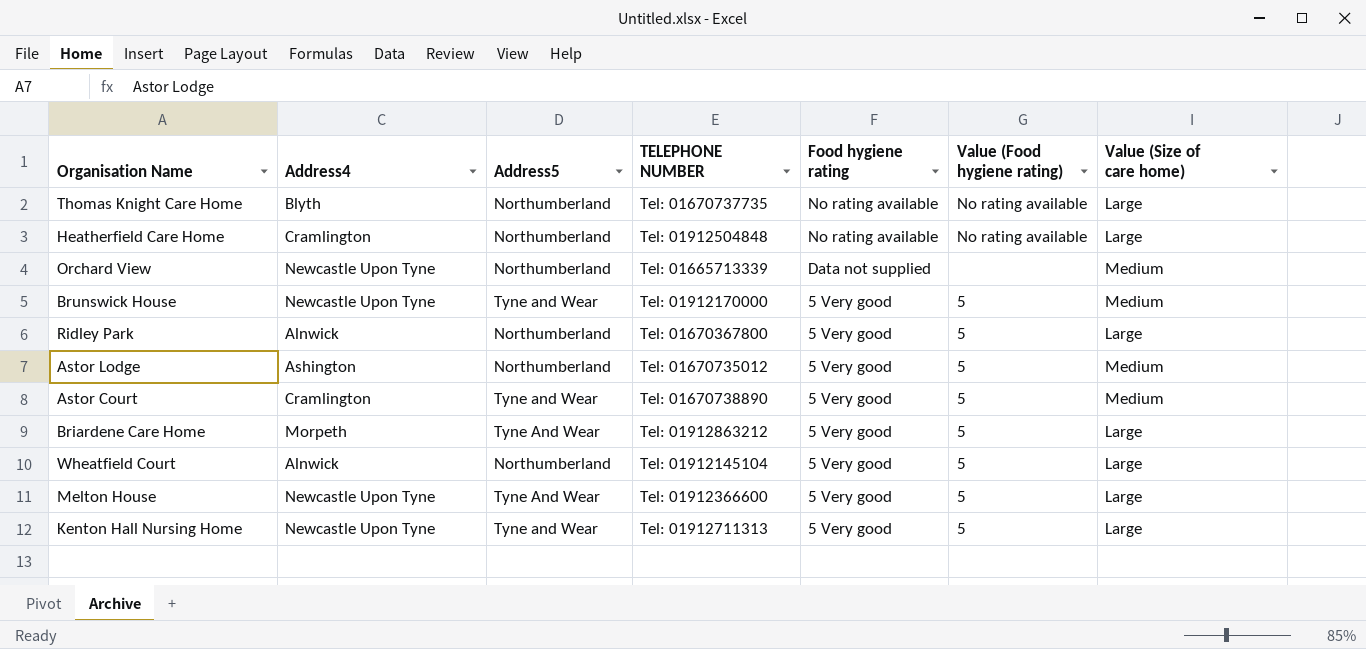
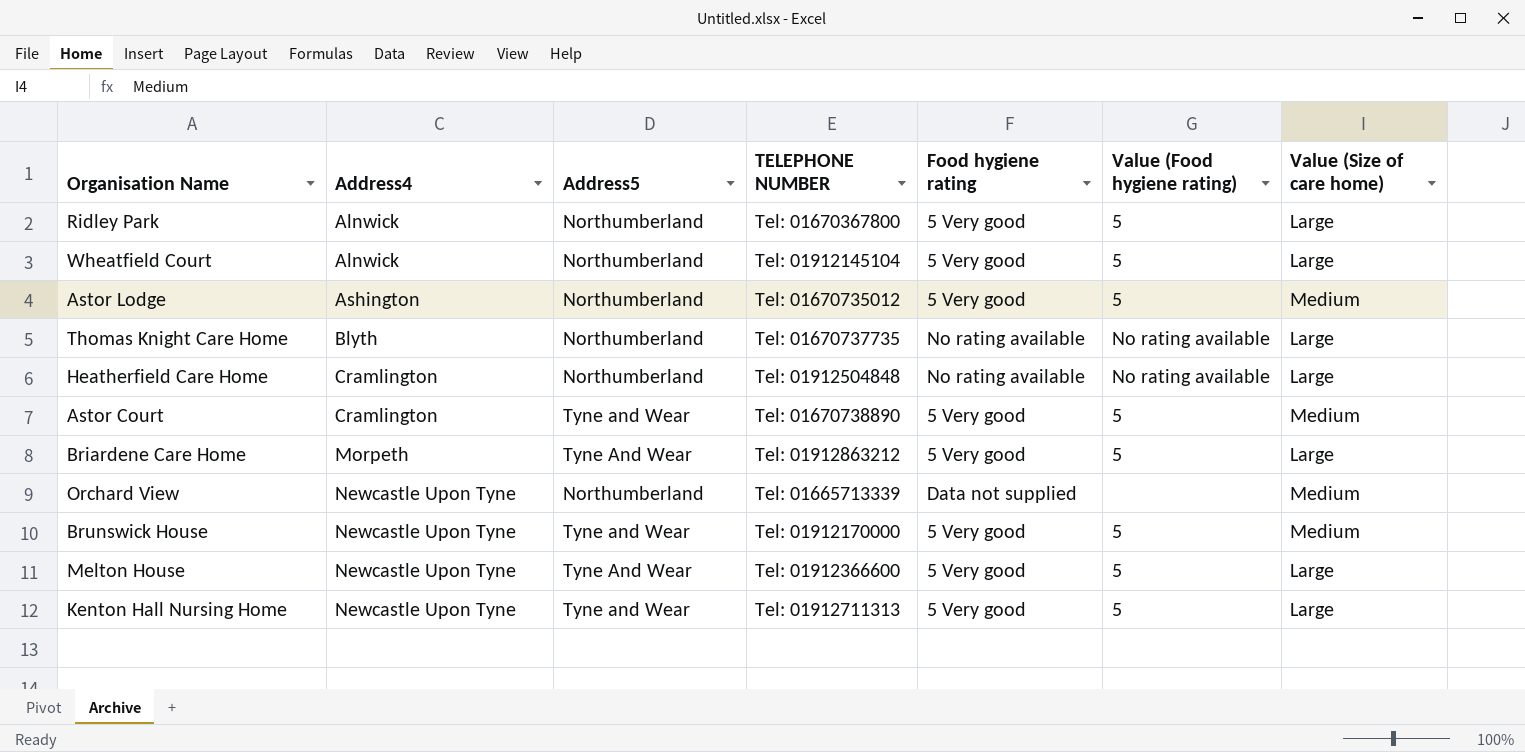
row order: Food hygiene rating descending -> Address4 ascending

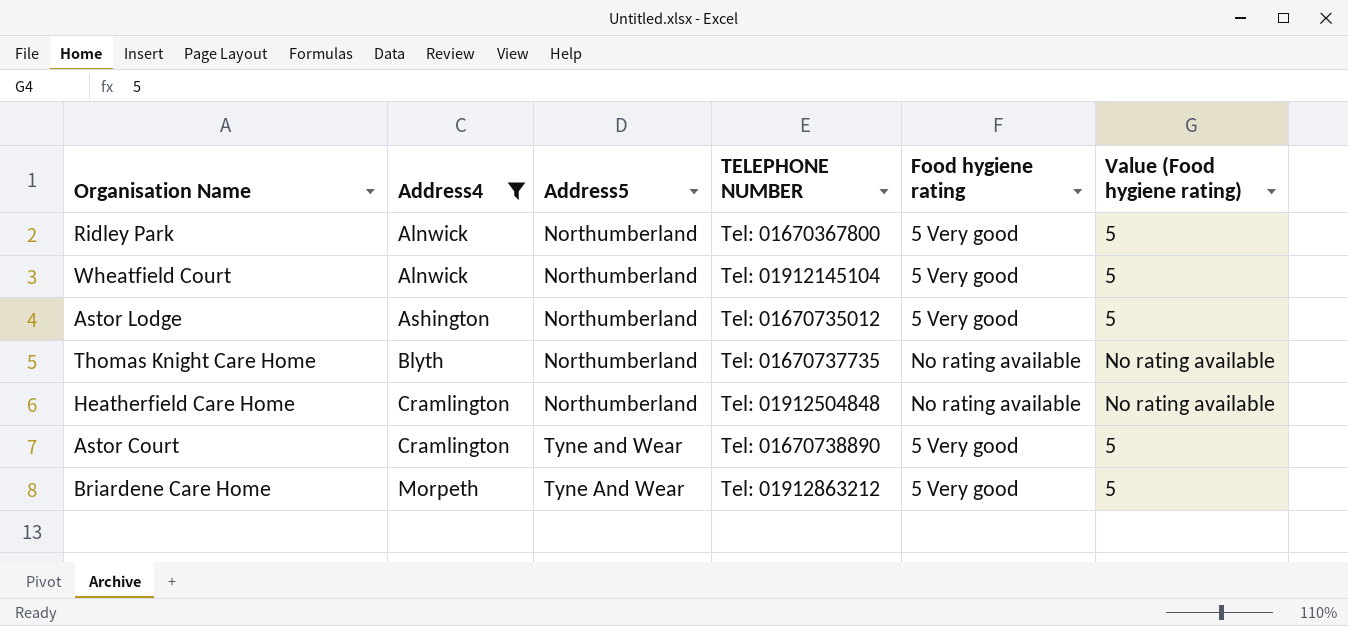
filter: none -> Address4 != Newcastle Upon Tyne
column Value (Size of care home) | position: 7 -> none

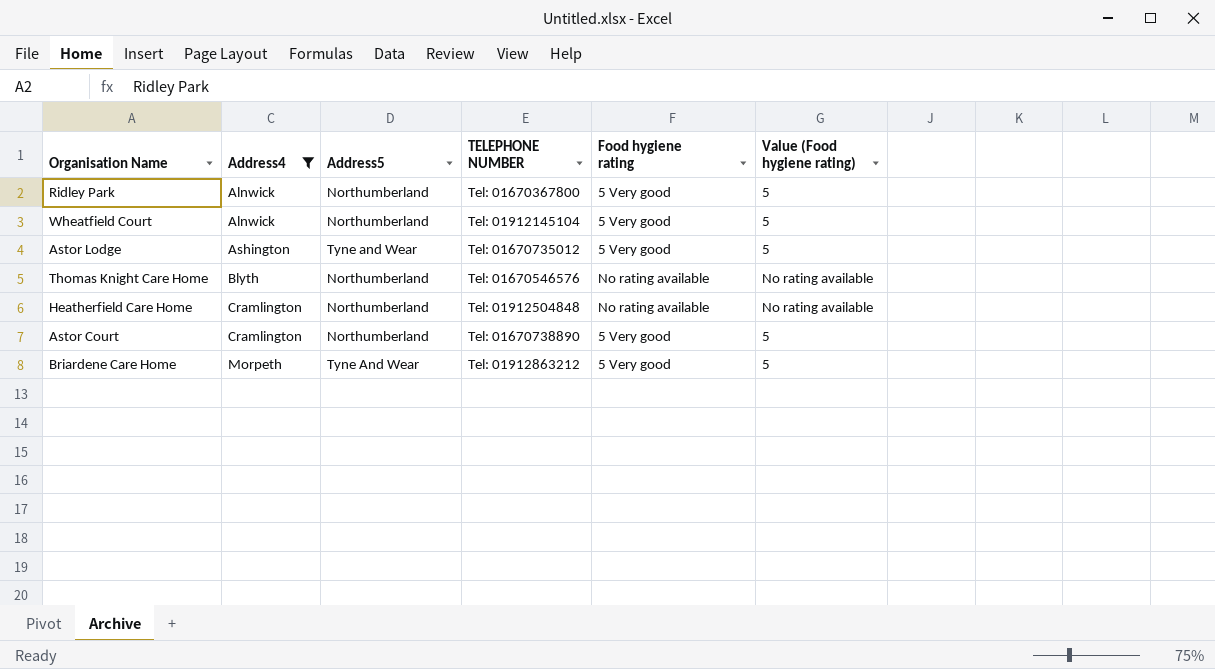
Astor Lodge | Address5: Northumberland -> Tyne and Wear
Thomas Knight Care Home | TELEPHONE NUMBER: Tel: 01670737735 -> Tel: 01670546576
Astor Court | Address5: Tyne and Wear -> Northumberland

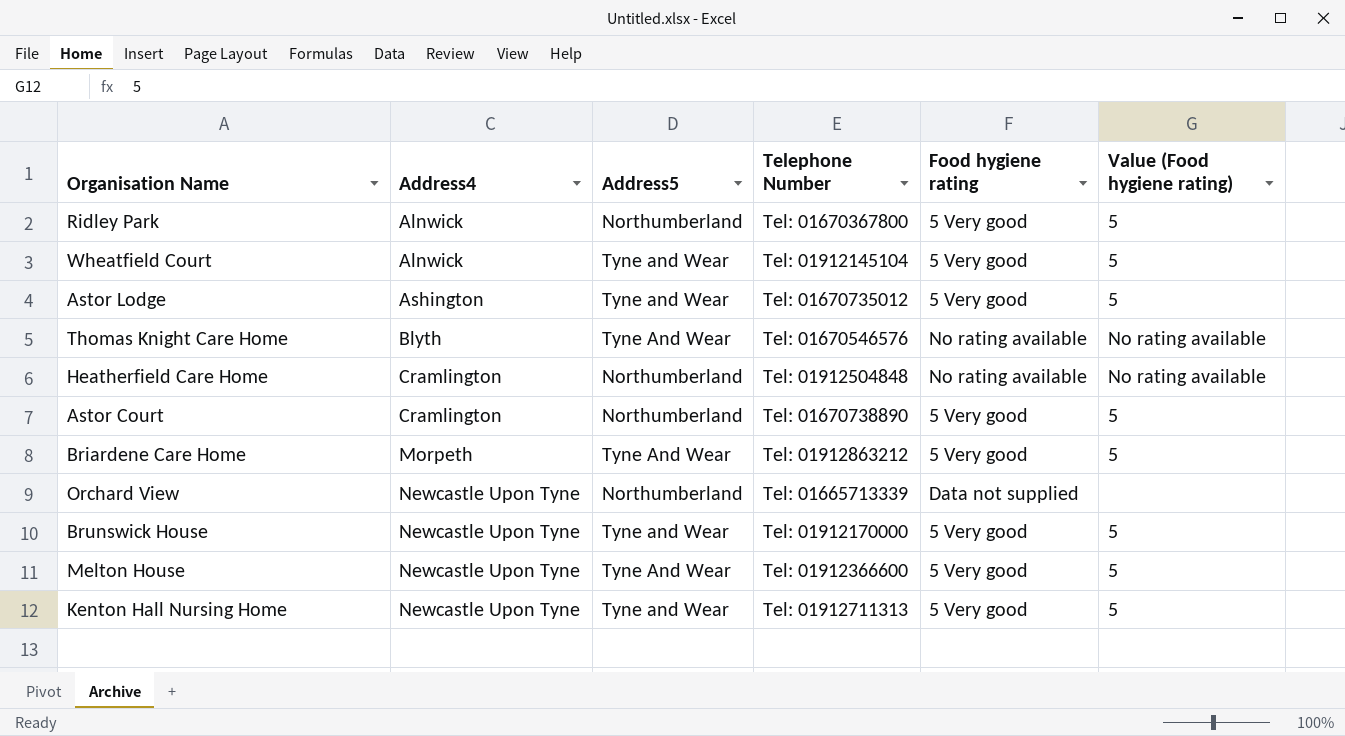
filter: Address4 != Newcastle Upon Tyne -> none
column name: TELEPHONE NUMBER -> Telephone Number
Wheatfield Court | Address5: Northumberland -> Tyne and Wear
Thomas Knight Care Home | Address5: Northumberland -> Tyne And Wear

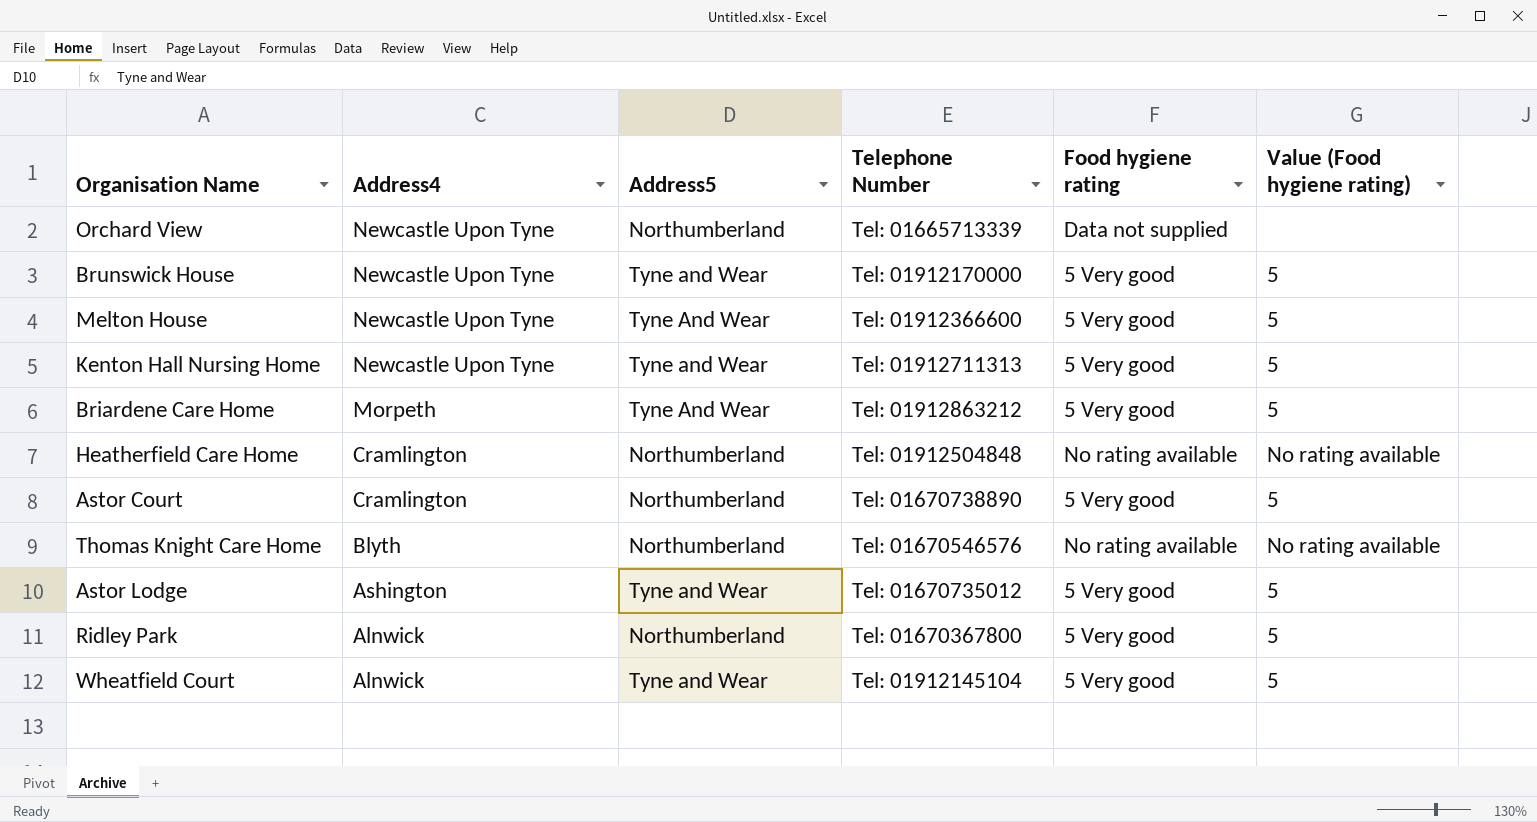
row order: Address4 ascending -> Address4 descending
Thomas Knight Care Home | Address5: Tyne And Wear -> Northumberland

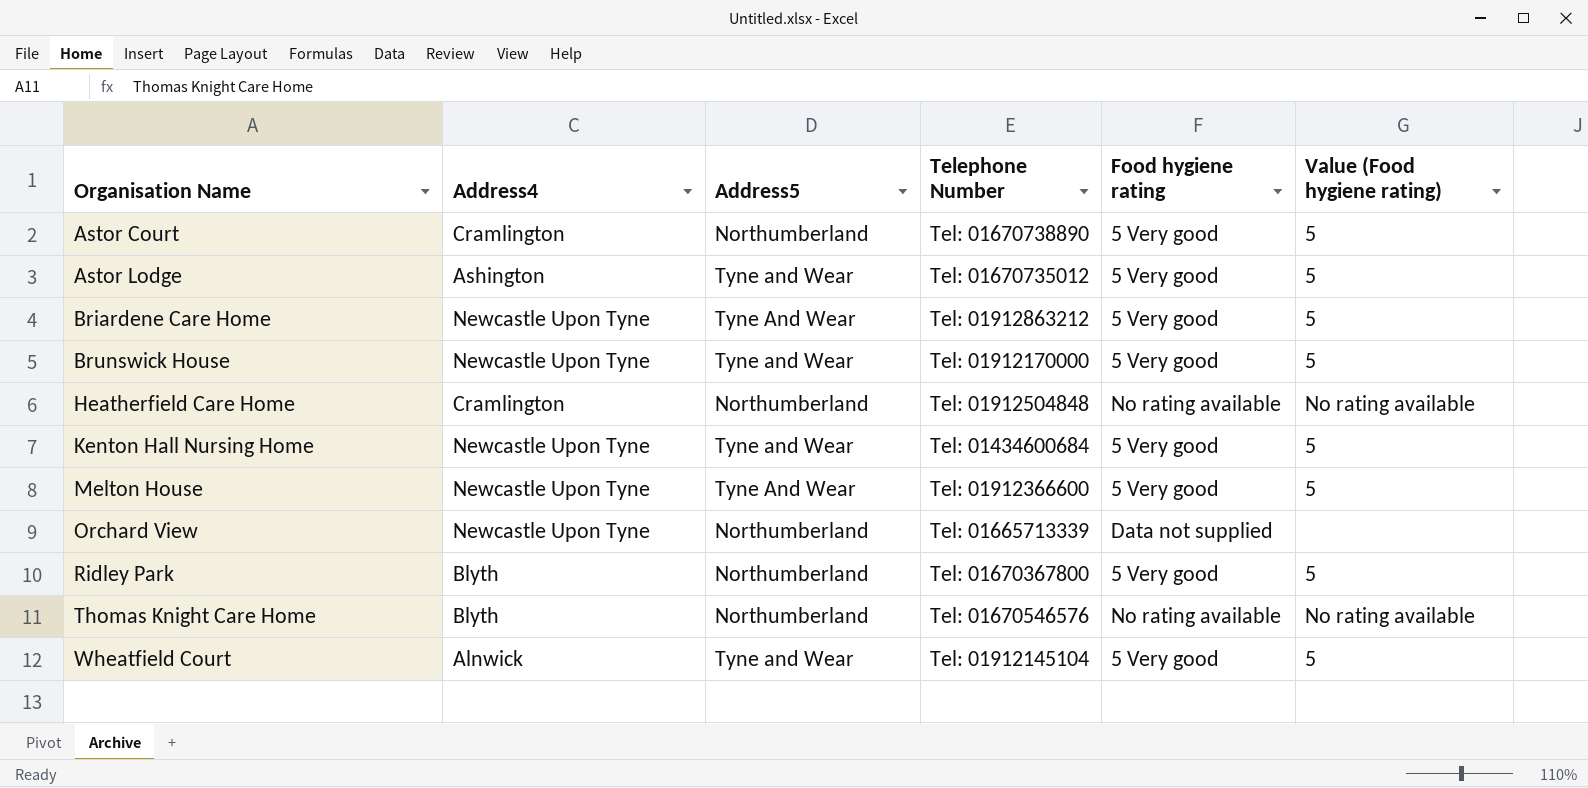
row order: Address4 descending -> Organisation Name ascending
Briardene Care Home | Address4: Morpeth -> Newcastle Upon Tyne
Kenton Hall Nursing Home | Telephone Number: Tel: 01912711313 -> Tel: 01434600684
Ridley Park | Address4: Alnwick -> Blyth

